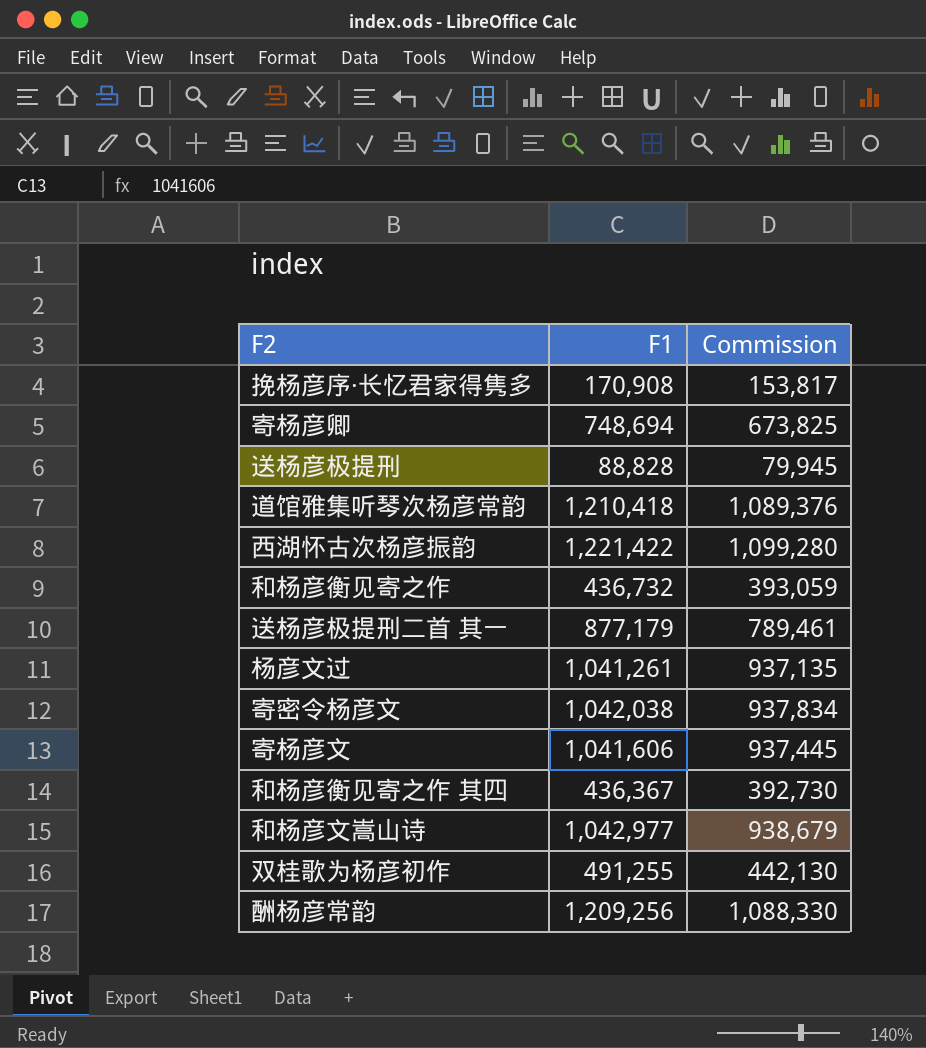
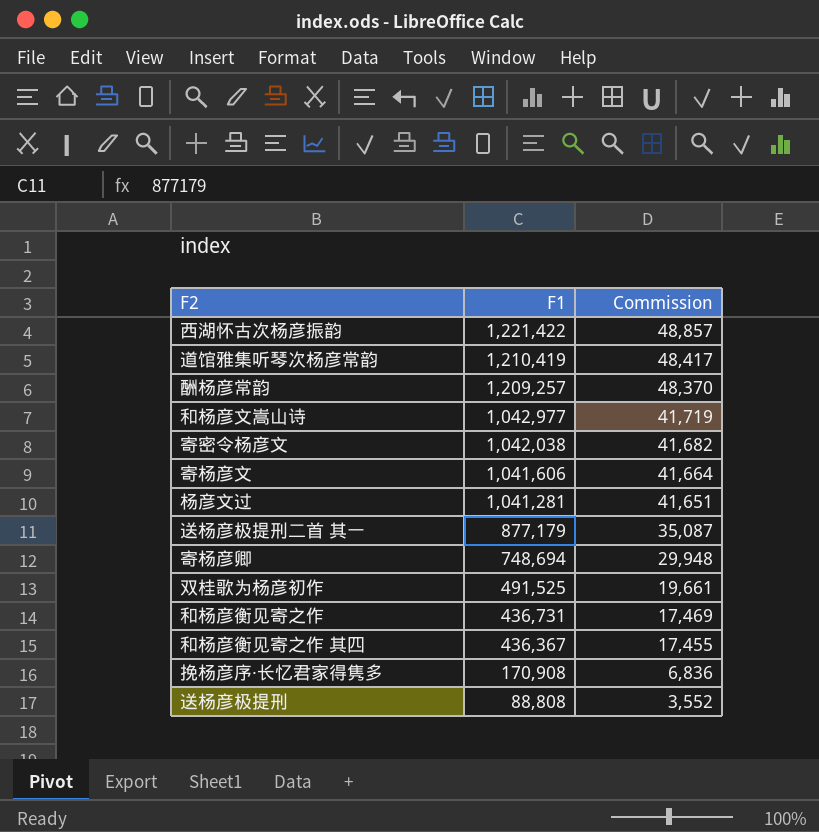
row order: none -> F1 descending
column Commission | formula: [F1] * 0.9 -> [F1] * 0.04
道馆雅集听琴次杨彦常韵 | F1: 1,210,418 -> 1,210,419
酬杨彦常韵 | F1: 1,209,256 -> 1,209,257
杨彦文过 | F1: 1,041,261 -> 1,041,281
双桂歌为杨彦初作 | F1: 491,255 -> 491,525
和杨彦衡见寄之作 | F1: 436,732 -> 436,731
送杨彦极提刑 | F1: 88,828 -> 88,808

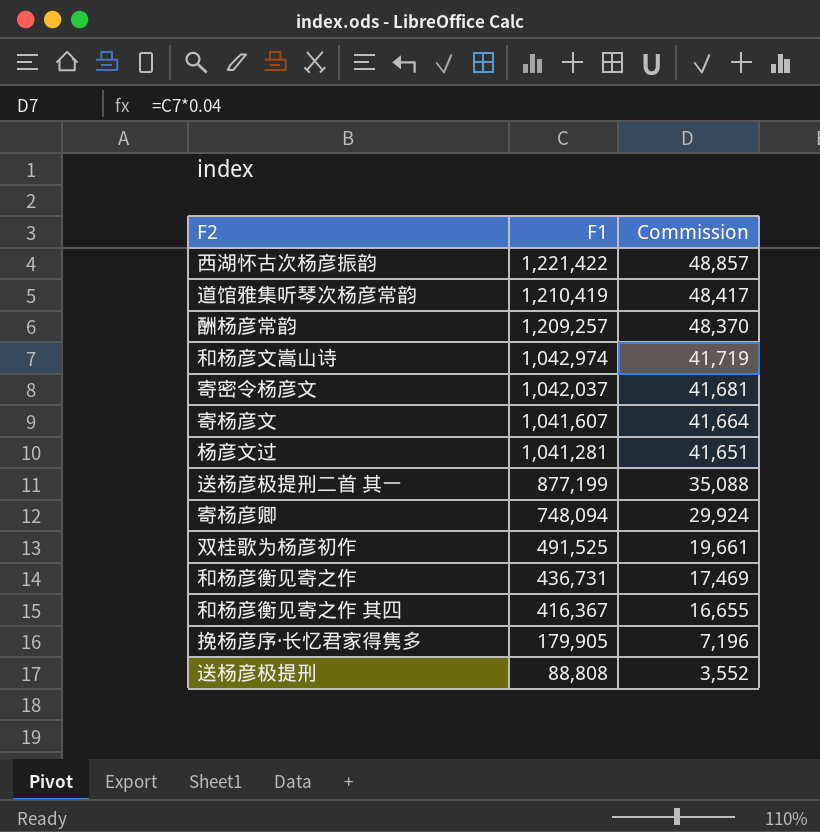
和杨彦文嵩山诗 | F1: 1,042,977 -> 1,042,974
寄密令杨彦文 | F1: 1,042,038 -> 1,042,037
寄密令杨彦文 | Commission: 41,682 -> 41,681
寄杨彦文 | F1: 1,041,606 -> 1,041,607
送杨彦极提刑二首 其一 | F1: 877,179 -> 877,199
送杨彦极提刑二首 其一 | Commission: 35,087 -> 35,088
寄杨彦卿 | F1: 748,694 -> 748,094
寄杨彦卿 | Commission: 29,948 -> 29,924
和杨彦衡见寄之作 其四 | F1: 436,367 -> 416,367
和杨彦衡见寄之作 其四 | Commission: 17,455 -> 16,655
挽杨彦序·长忆君家得隽多 | F1: 170,908 -> 179,905
挽杨彦序·长忆君家得隽多 | Commission: 6,836 -> 7,196

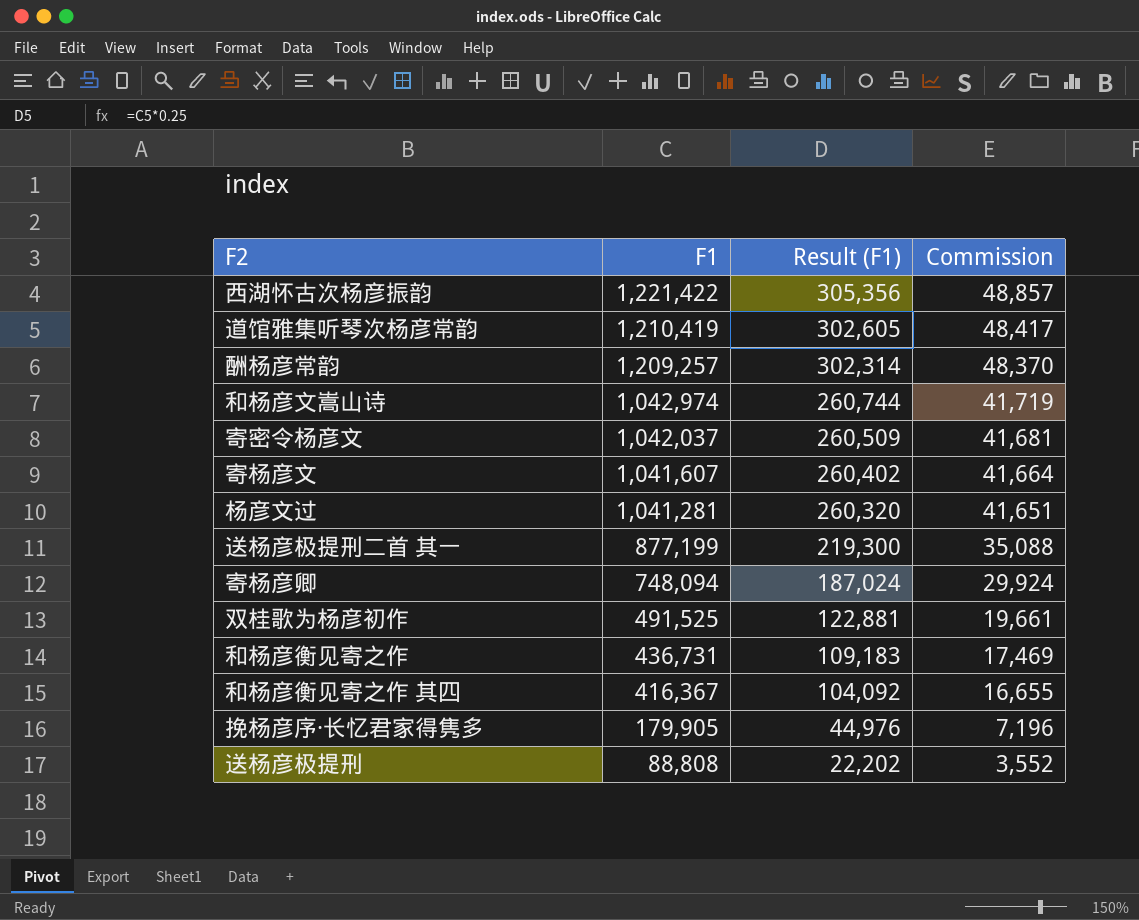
column Result (F1) | formula: none -> [F1] * 0.25

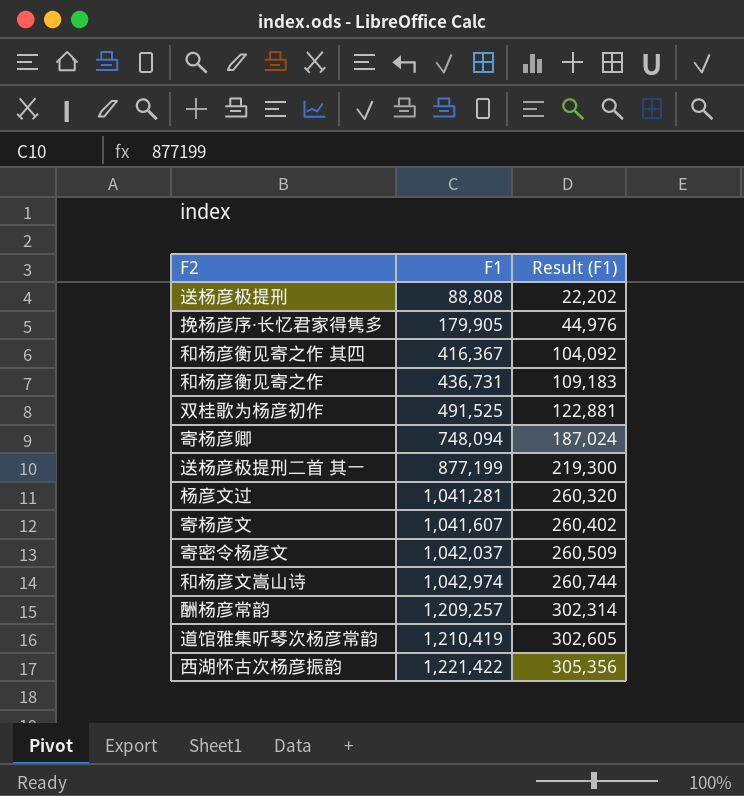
row order: F1 descending -> F1 ascending
column Commission | formula: [F1] * 0.04 -> none

